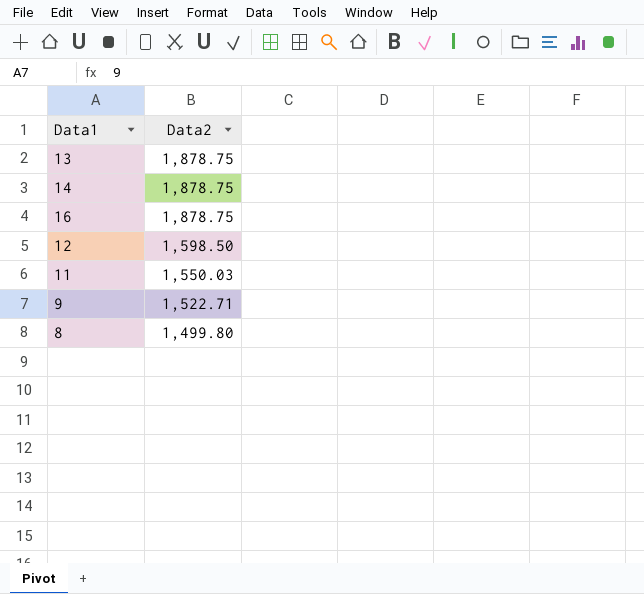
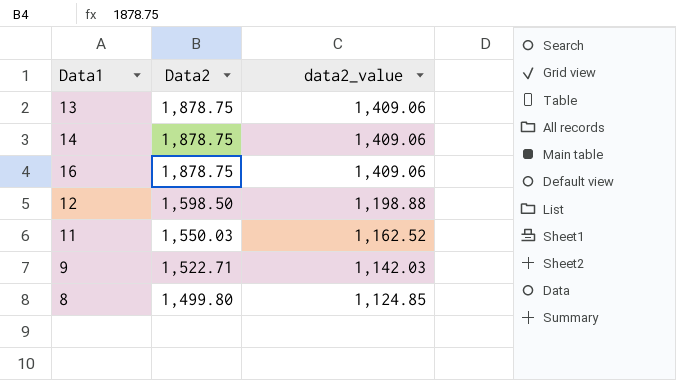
column data2_value | formula: none -> [Data2] * 0.75

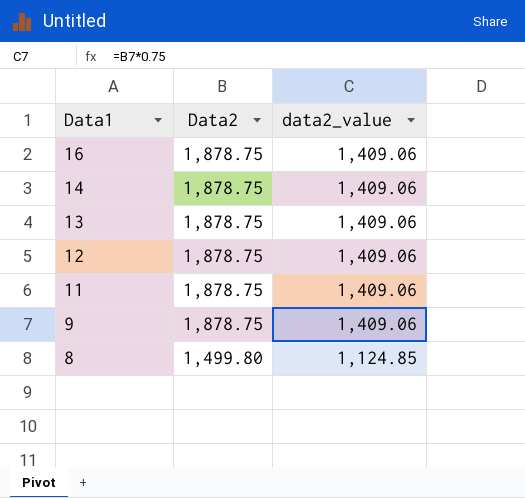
row order: Data2 descending -> Data1 descending
12 | Data2: 1,598.50 -> 1,878.75
12 | data2_value: 1,198.88 -> 1,409.06
11 | Data2: 1,550.03 -> 1,878.75
11 | data2_value: 1,162.52 -> 1,409.06
9 | Data2: 1,522.71 -> 1,878.75
9 | data2_value: 1,142.03 -> 1,409.06

